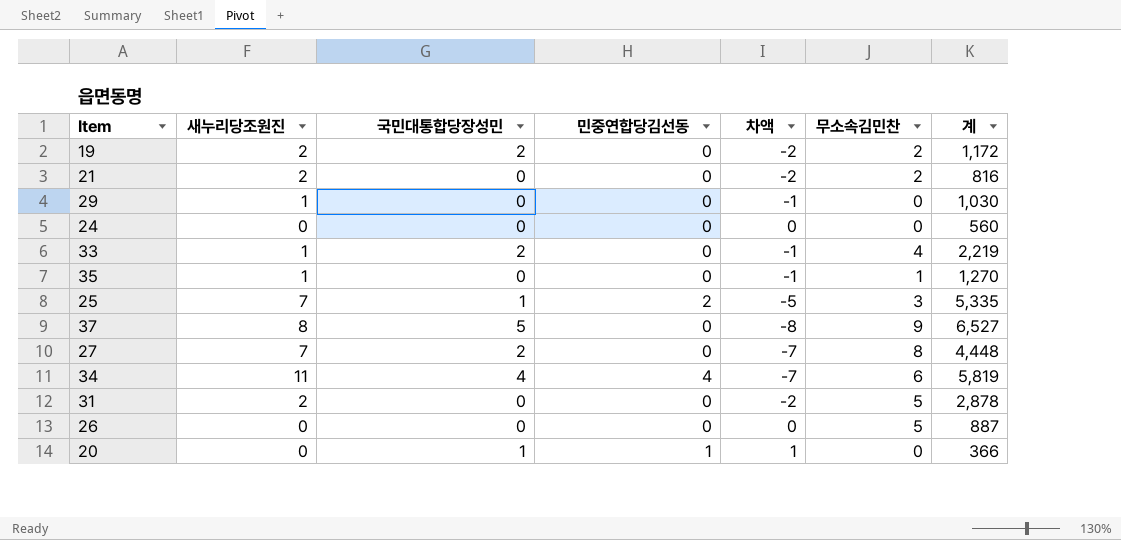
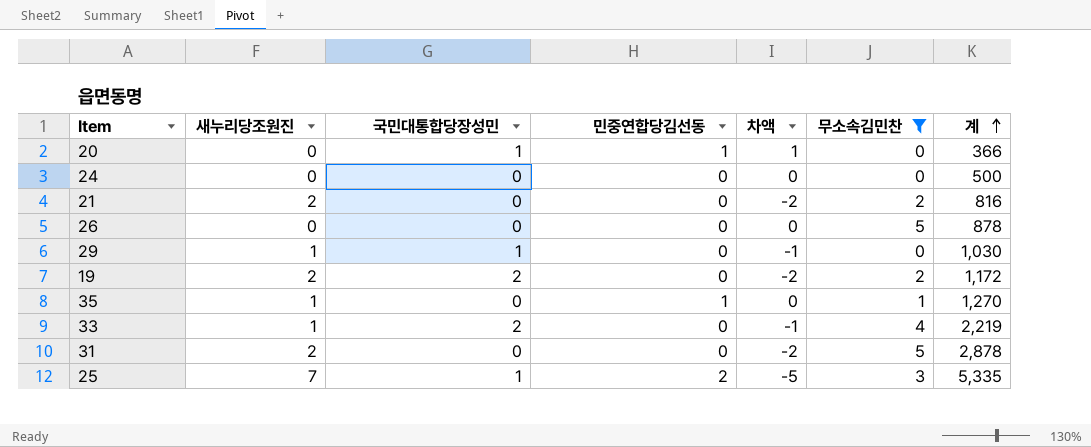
filter: none -> 무소속김민찬 <= 5
row order: none -> 계 ascending
24 | 계: 560 -> 500
26 | 계: 887 -> 878
29 | 국민대통합당장성민: 0 -> 1
35 | 민중연합당김선동: 0 -> 1
35 | 차액: -1 -> 0

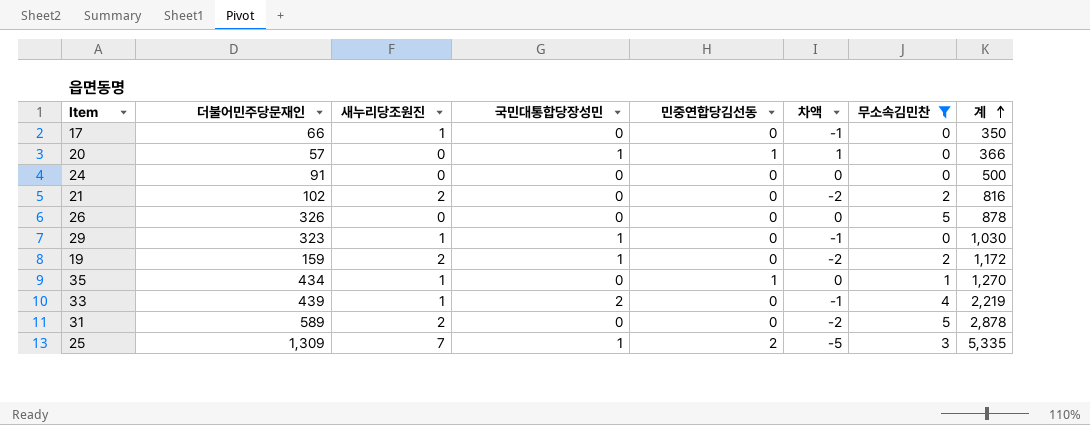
column 더불어민주당문재인 | position: none -> 2
row 17: none -> 66 | 1 | 0 | 0 | -1 | 0 | 350
19 | 국민대통합당장성민: 2 -> 1

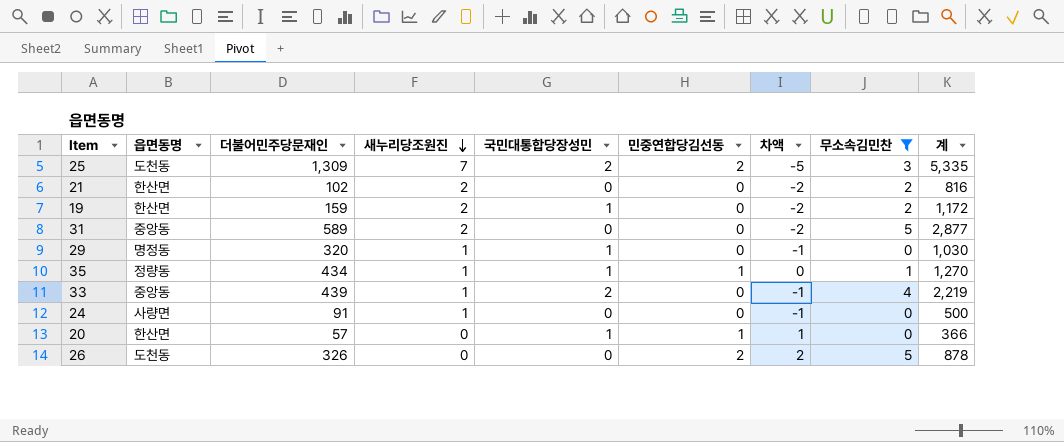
row order: 계 ascending -> 새누리당조원진 descending
column 읍면동명 | position: none -> 2
row 17: 66 | 1 | 0 | 0 | -1 | 0 | 350 -> none
25 | 국민대통합당장성민: 1 -> 2
31 | 계: 2,878 -> 2,877
29 | 더불어민주당문재인: 323 -> 320
35 | 국민대통합당장성민: 0 -> 1
24 | 새누리당조원진: 0 -> 1
24 | 차액: 0 -> -1
26 | 민중연합당김선동: 0 -> 2
26 | 차액: 0 -> 2

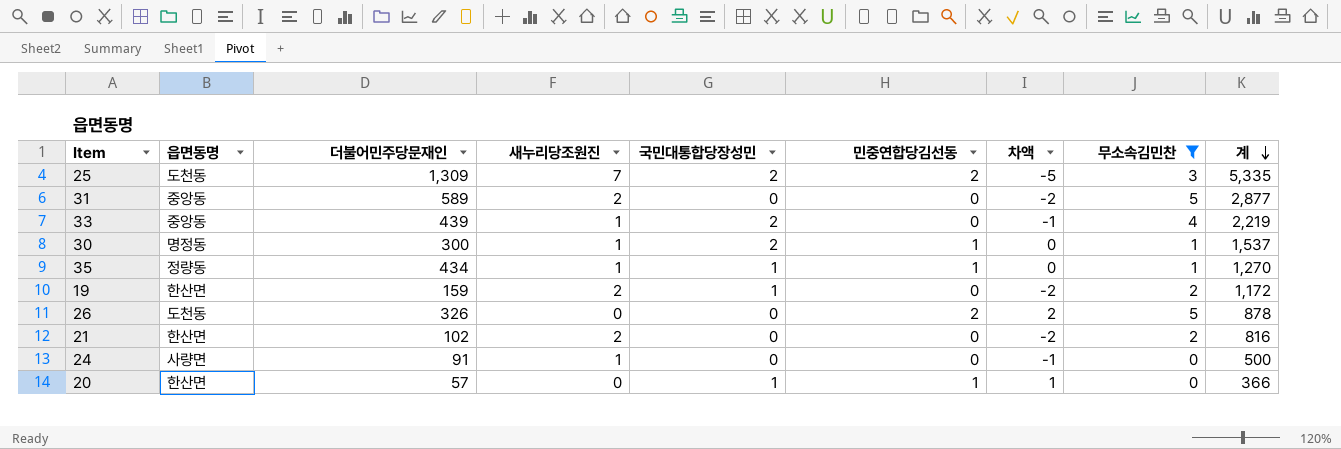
row order: 새누리당조원진 descending -> 계 descending
row 29: 명정동 | 320 | 1 | 1 | 0 | -1 | 0 | 1,030 -> none
row 30: none -> 명정동 | 300 | 1 | 2 | 1 | 0 | 1 | 1,537

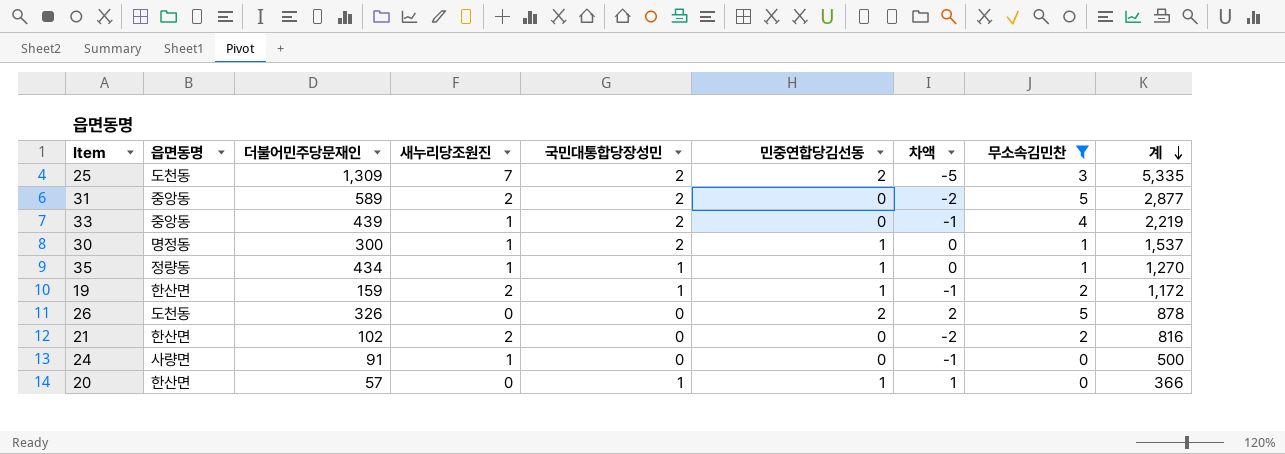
31 | 국민대통합당장성민: 0 -> 2
19 | 민중연합당김선동: 0 -> 1
19 | 차액: -2 -> -1

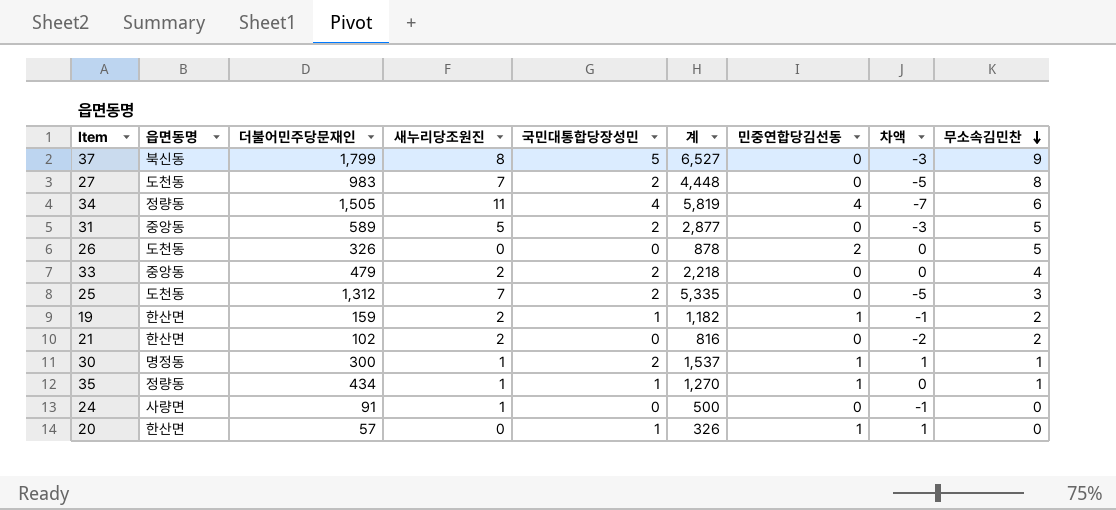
filter: 무소속김민찬 <= 5 -> none
row order: 계 descending -> 무소속김민찬 descending
column 계 | position: 9 -> 6
column 차액 | formula: [민중연합당김선동] - [새누리당조원진] -> [국민대통합당장성민] - [새누리당조원진]
31 | 새누리당조원진: 2 -> 5
33 | 더불어민주당문재인: 439 -> 479
33 | 새누리당조원진: 1 -> 2
33 | 계: 2,219 -> 2,218
25 | 더불어민주당문재인: 1,309 -> 1,312
25 | 민중연합당김선동: 2 -> 0
19 | 계: 1,172 -> 1,182
20 | 계: 366 -> 326

